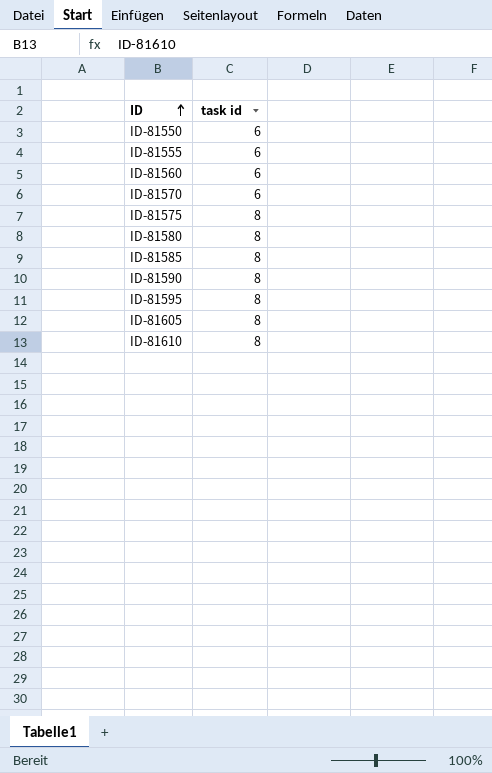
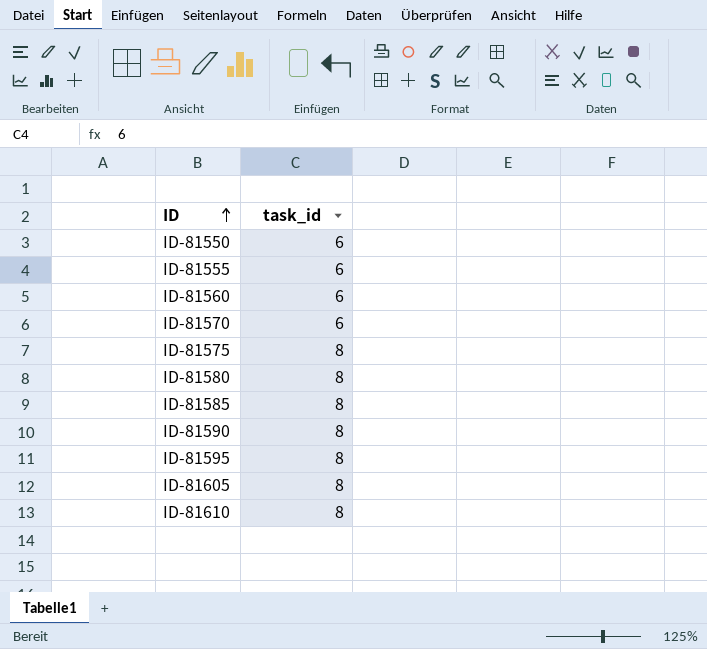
column name: task id -> task_id

